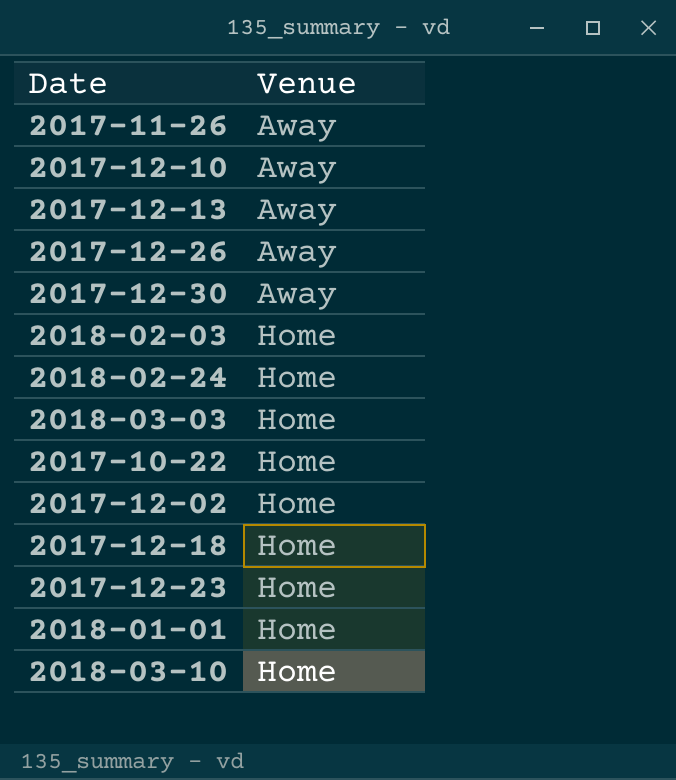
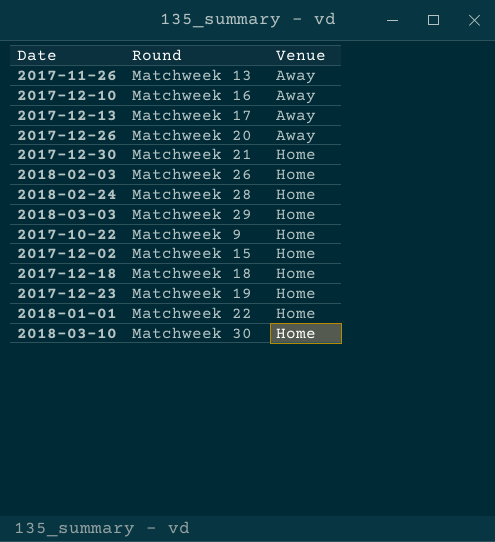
column Round | position: none -> 2
2017-12-30 | Venue: Away -> Home

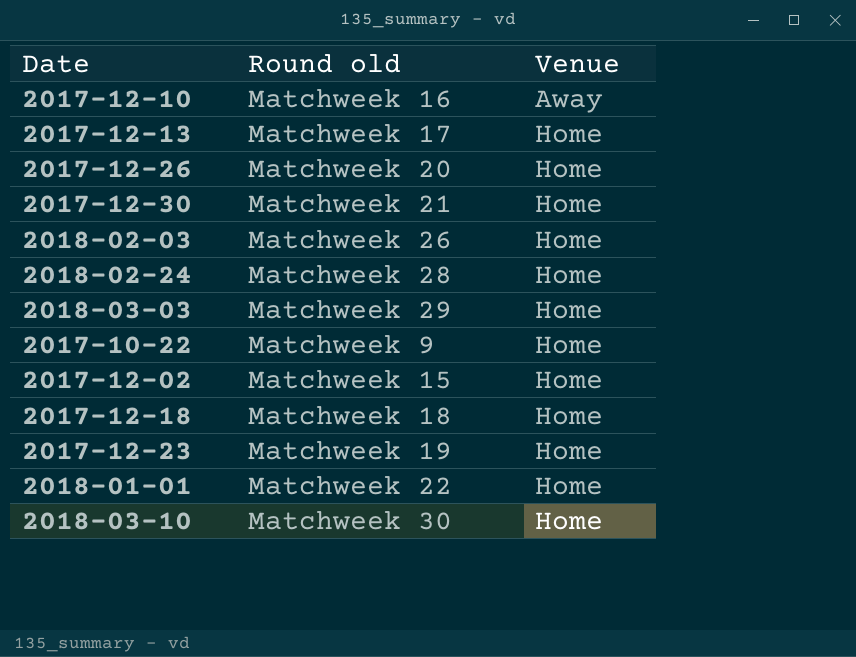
column name: Round -> Round old
row 2017-11-26: Matchweek 13 | Away -> none
2017-12-13 | Venue: Away -> Home
2017-12-26 | Venue: Away -> Home

